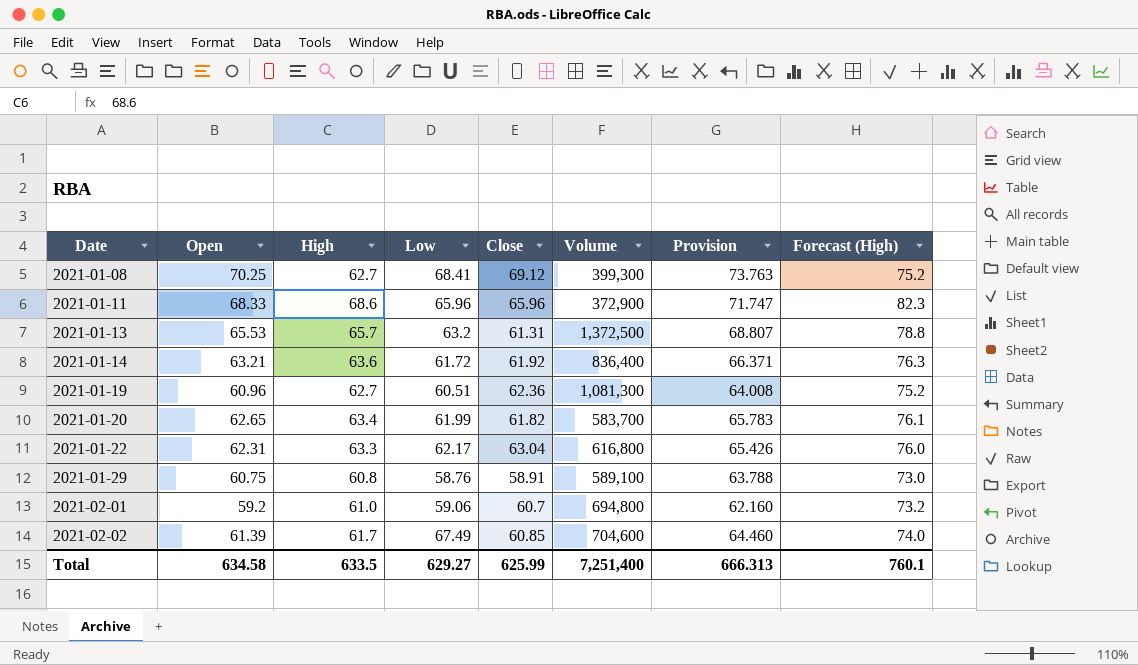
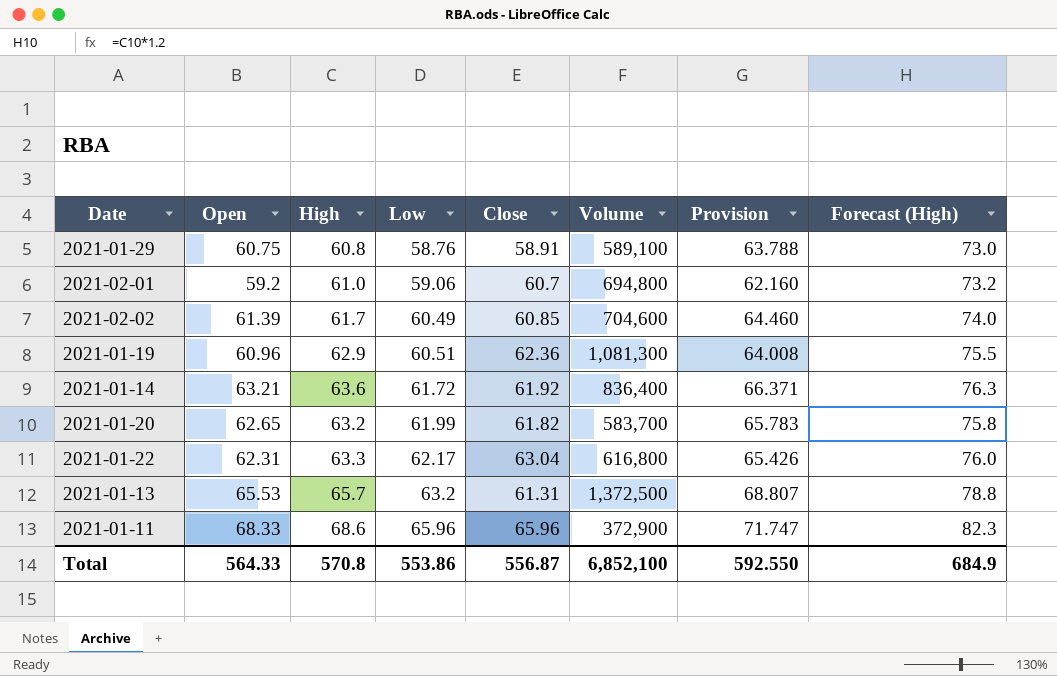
row order: Date ascending -> Low ascending
row 2021-01-08: 70.25 | 62.7 | 68.41 | 69.12 | 399,300 | 73.763 | 75.2 -> none
2021-02-02 | Low: 67.49 -> 60.49
2021-01-19 | High: 62.7 -> 62.9
2021-01-19 | Forecast (High): 75.2 -> 75.5
2021-01-20 | High: 63.4 -> 63.2
2021-01-20 | Forecast (High): 76.1 -> 75.8
Total | Open: 634.58 -> 564.33
Total | High: 633.5 -> 570.8
Total | Low: 629.27 -> 553.86
Total | Close: 625.99 -> 556.87
Total | Volume: 7,251,400 -> 6,852,100
Total | Provision: 666.313 -> 592.550
Total | Forecast (High): 760.1 -> 684.9

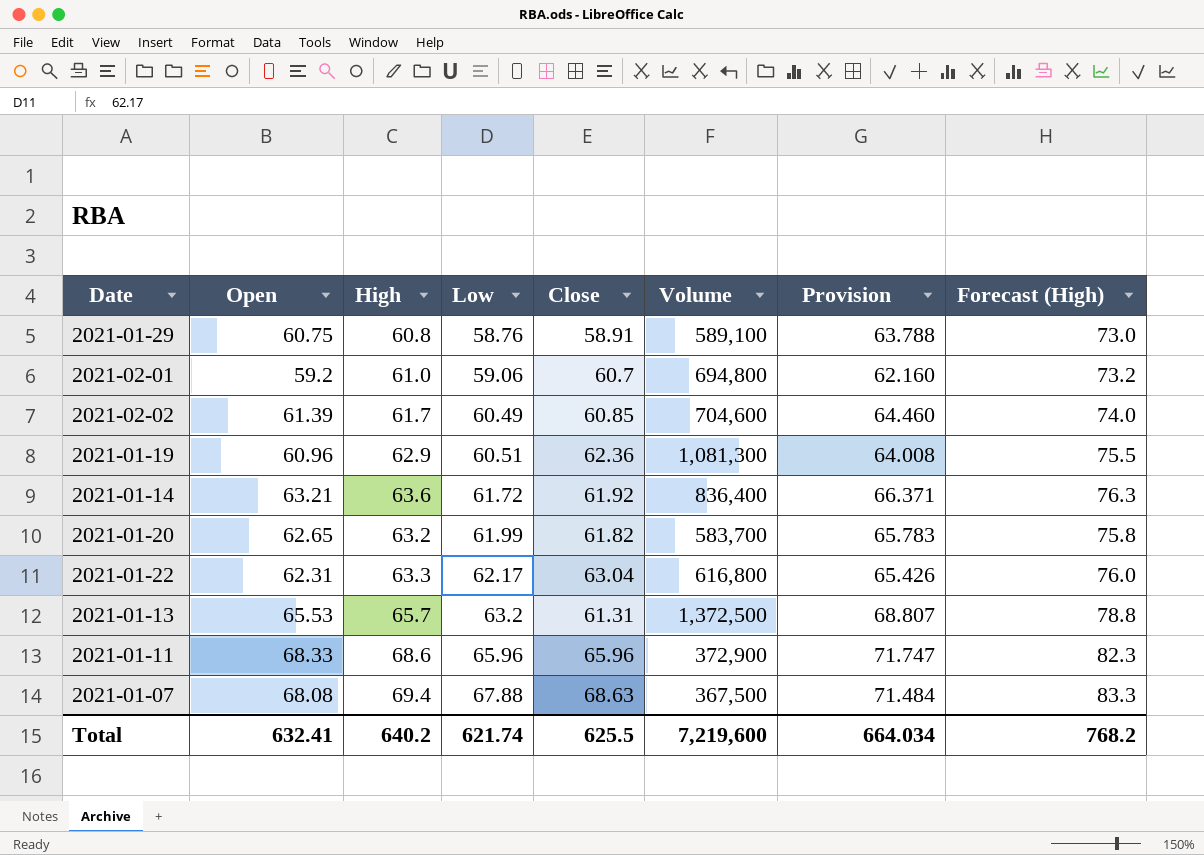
row 2021-01-07: none -> 68.08 | 69.4 | 67.88 | 68.63 | 367,500 | 71.484 | 83.3
Total | Open: 564.33 -> 632.41
Total | High: 570.8 -> 640.2
Total | Low: 553.86 -> 621.74
Total | Close: 556.87 -> 625.5
Total | Volume: 6,852,100 -> 7,219,600
Total | Provision: 592.550 -> 664.034
Total | Forecast (High): 684.9 -> 768.2

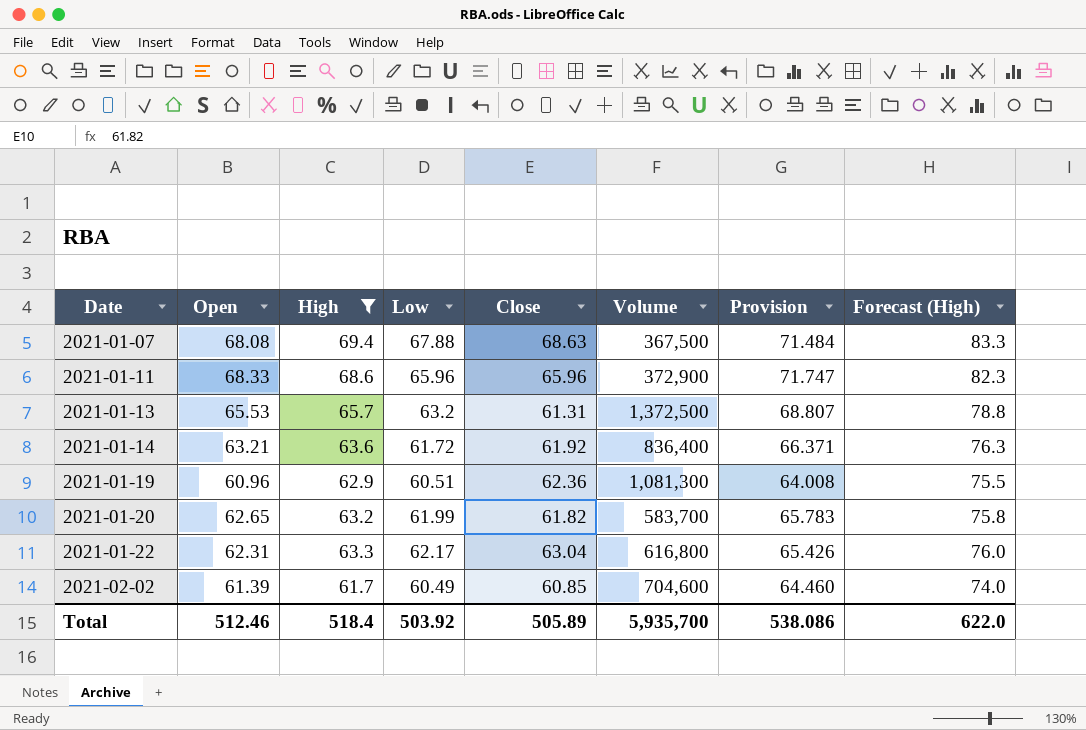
filter: none -> High >= 61.7
row order: Low ascending -> Date ascending
Total | Open: 632.41 -> 512.46
Total | High: 640.2 -> 518.4
Total | Low: 621.74 -> 503.92
Total | Close: 625.5 -> 505.89
Total | Volume: 7,219,600 -> 5,935,700
Total | Provision: 664.034 -> 538.086
Total | Forecast (High): 768.2 -> 622.0

